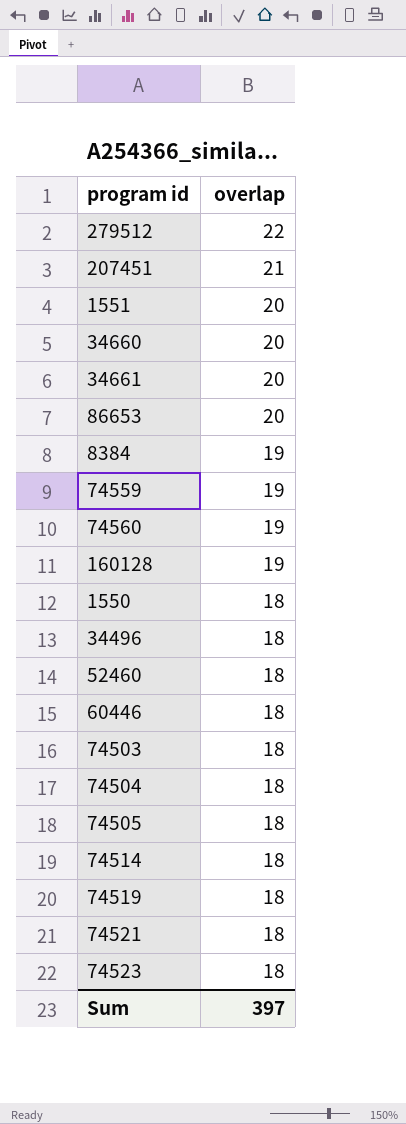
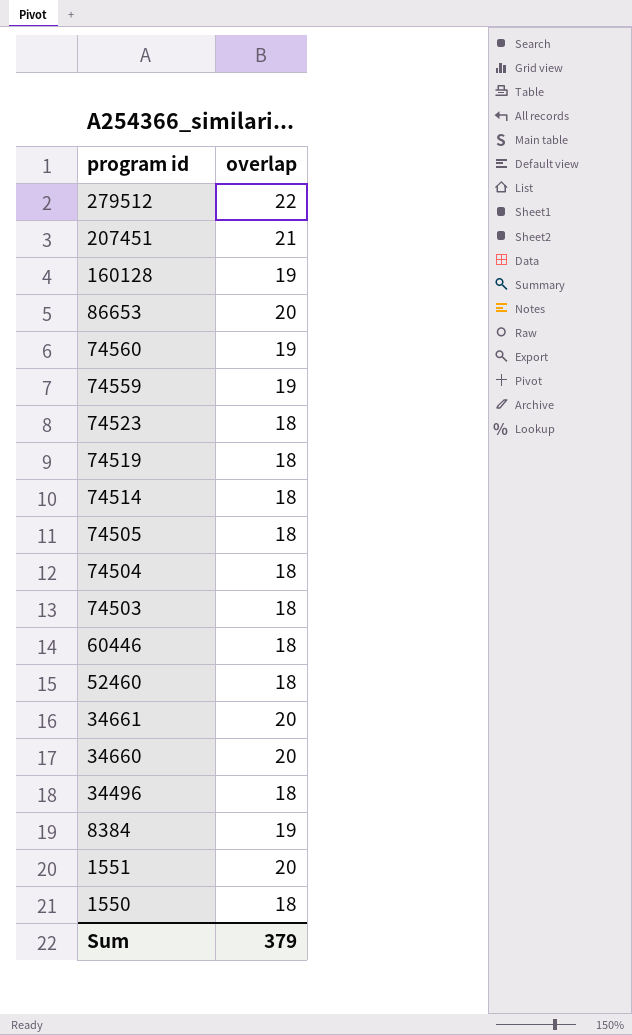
row order: overlap descending -> program id descending
row 74521: 18 -> none
Sum | overlap: 397 -> 379

